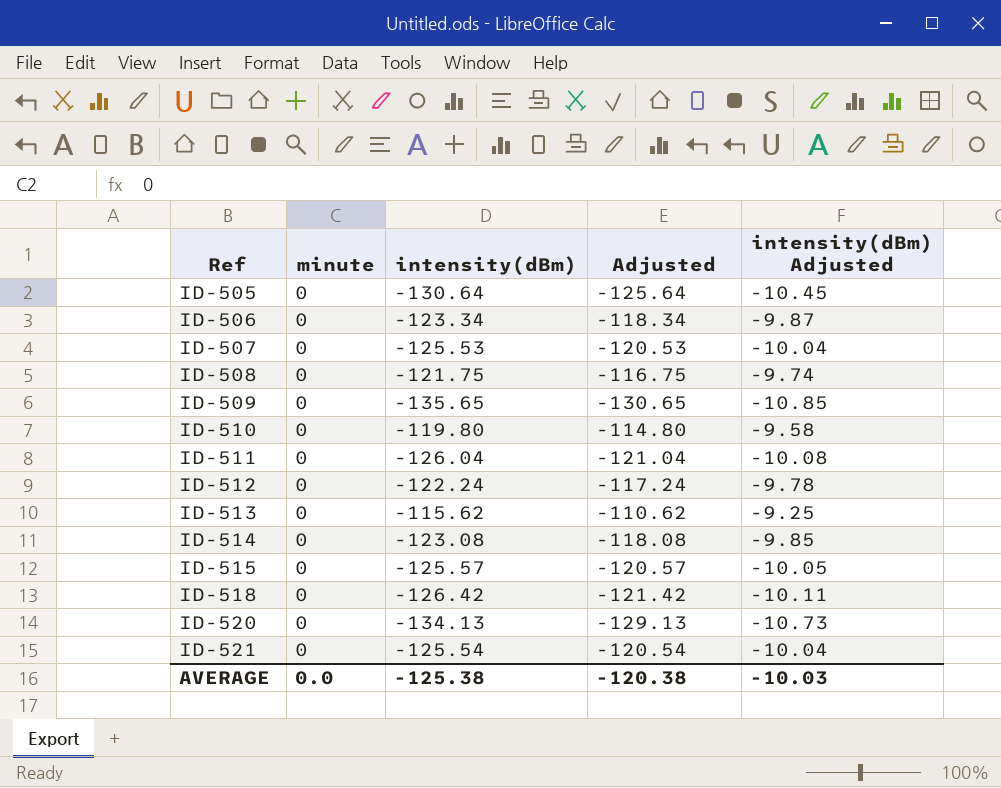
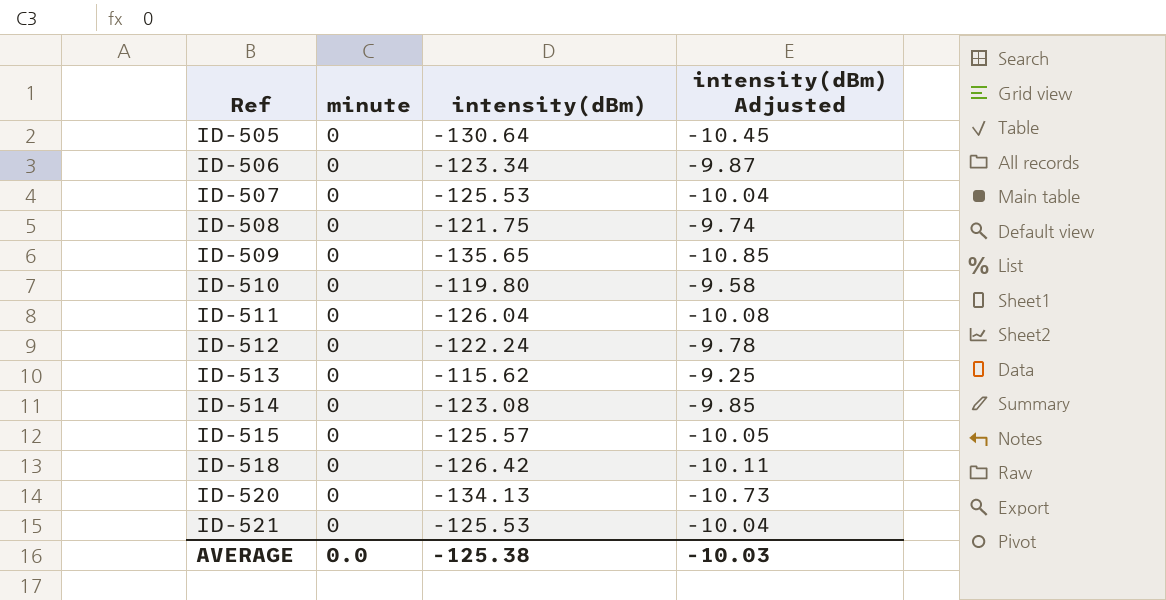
column Adjusted | formula: [intensity(dBm)] + 5 -> none
ID-521 | intensity(dBm): -125.54 -> -125.53

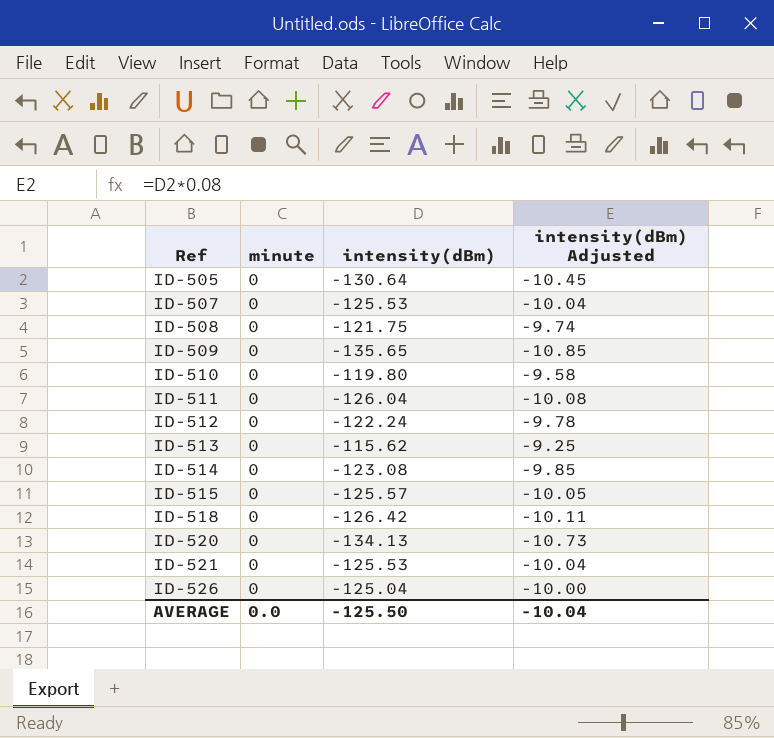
row ID-506: 0 | -123.34 | -9.87 -> none
row ID-526: none -> 0 | -125.04 | -10.00
AVERAGE | intensity(dBm): -125.38 -> -125.50
AVERAGE | intensity(dBm) Adjusted: -10.03 -> -10.04

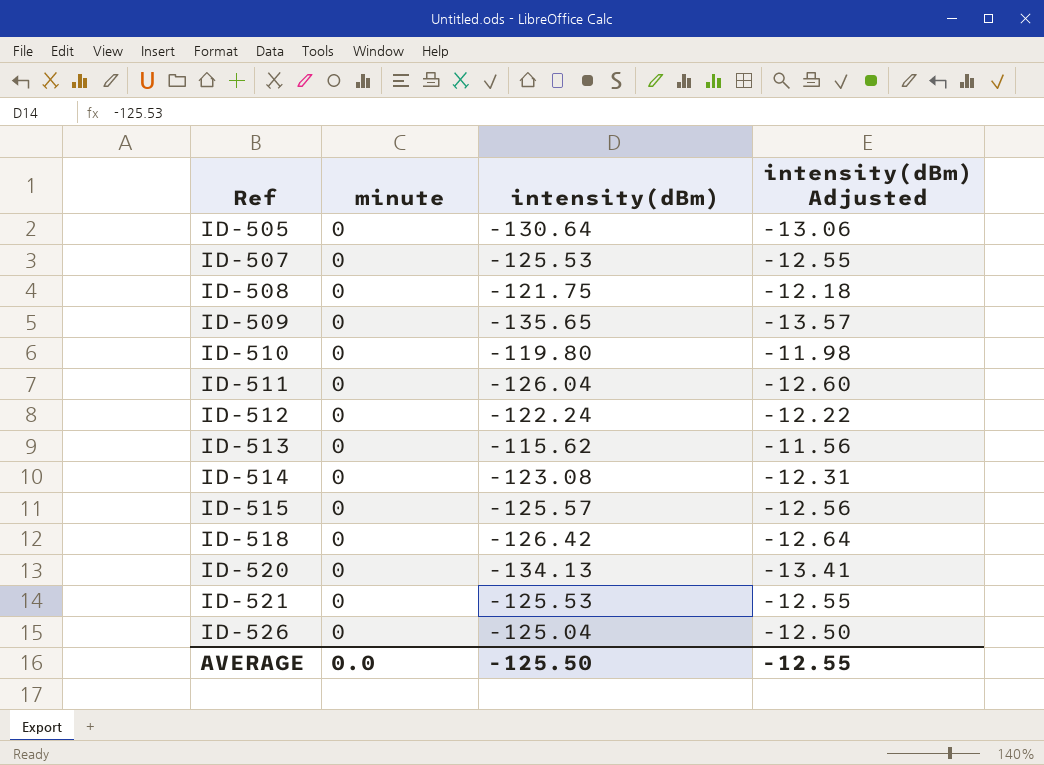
column intensity(dBm) Adjusted | formula: [intensity(dBm)] * 0.08 -> [intensity(dBm)] * 0.1
AVERAGE | intensity(dBm) Adjusted: -10.04 -> -12.55

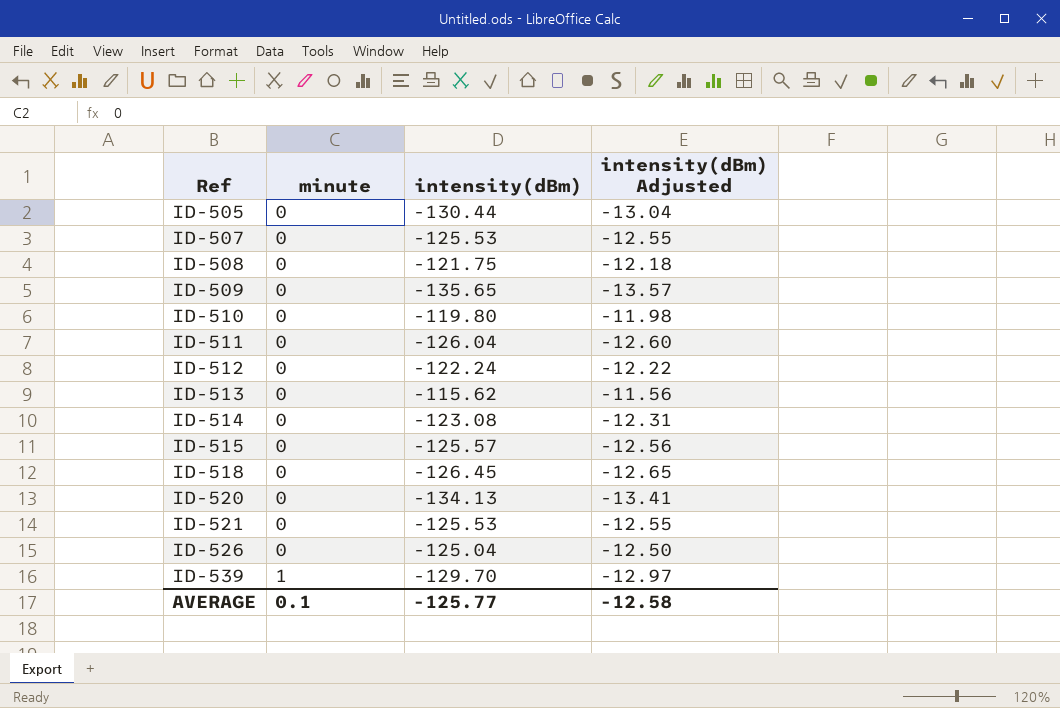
ID-505 | intensity(dBm): -130.64 -> -130.44
ID-505 | intensity(dBm) Adjusted: -13.06 -> -13.04
ID-518 | intensity(dBm): -126.42 -> -126.45
ID-518 | intensity(dBm) Adjusted: -12.64 -> -12.65
row ID-539: none -> 1 | -129.70 | -12.97
AVERAGE | minute: 0.0 -> 0.1
AVERAGE | intensity(dBm): -125.50 -> -125.77
AVERAGE | intensity(dBm) Adjusted: -12.55 -> -12.58

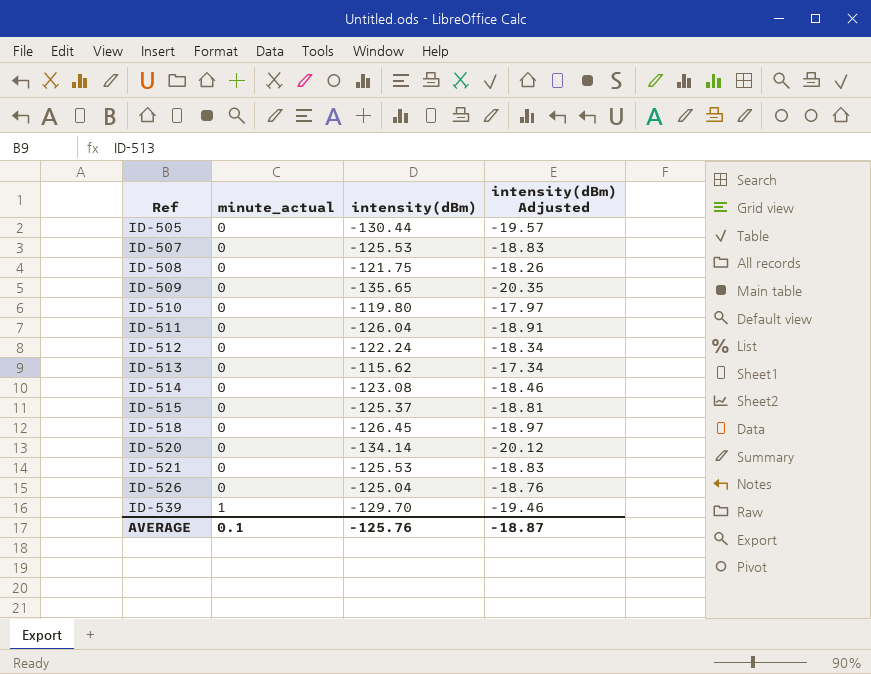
column name: minute -> minute_actual
column intensity(dBm) Adjusted | formula: [intensity(dBm)] * 0.1 -> [intensity(dBm)] * 0.15
ID-515 | intensity(dBm): -125.57 -> -125.37
ID-520 | intensity(dBm): -134.13 -> -134.14
AVERAGE | intensity(dBm): -125.77 -> -125.76
AVERAGE | intensity(dBm) Adjusted: -12.58 -> -18.87

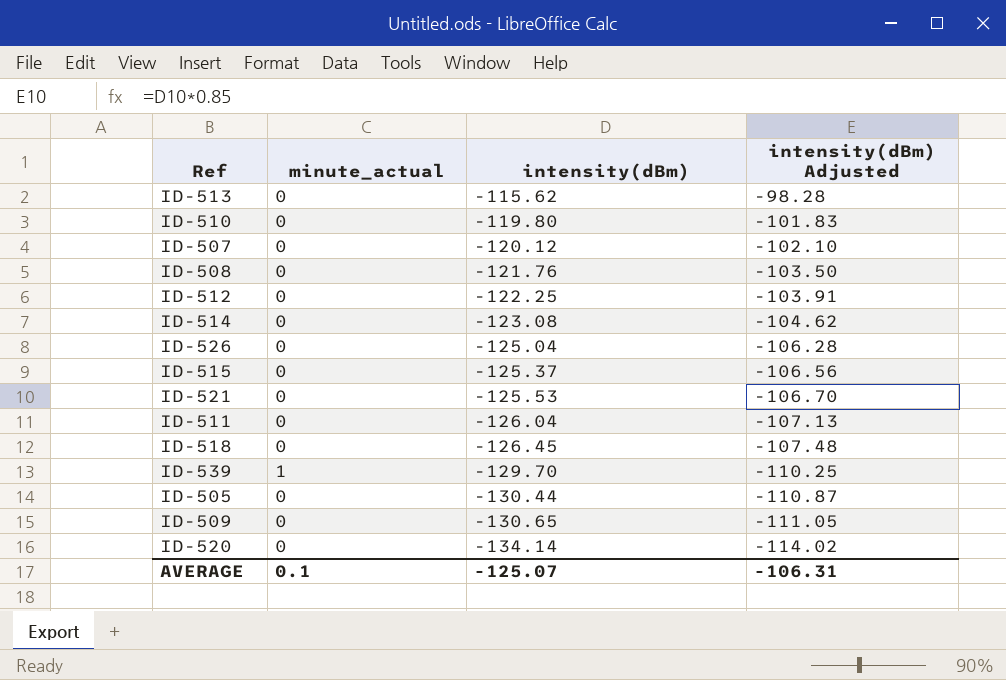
row order: Ref ascending -> intensity(dBm) descending
column intensity(dBm) Adjusted | formula: [intensity(dBm)] * 0.15 -> [intensity(dBm)] * 0.85
ID-507 | intensity(dBm): -125.53 -> -120.12
ID-508 | intensity(dBm): -121.75 -> -121.76
ID-512 | intensity(dBm): -122.24 -> -122.25
ID-509 | intensity(dBm): -135.65 -> -130.65
AVERAGE | intensity(dBm): -125.76 -> -125.07
AVERAGE | intensity(dBm) Adjusted: -18.87 -> -106.31

